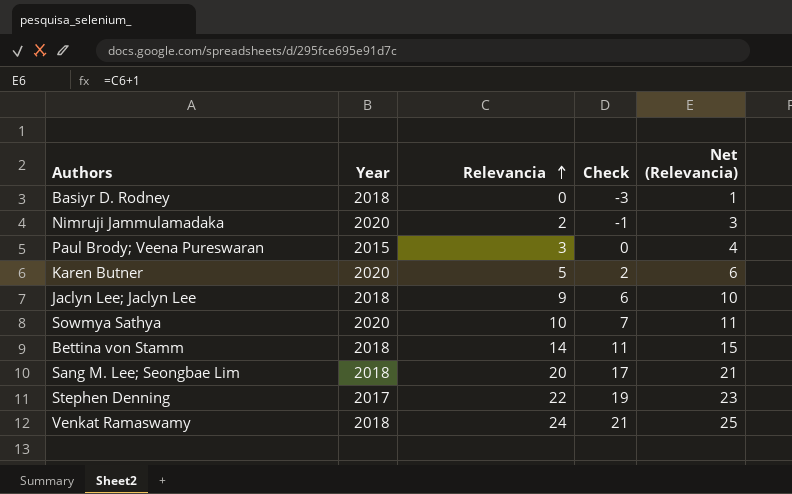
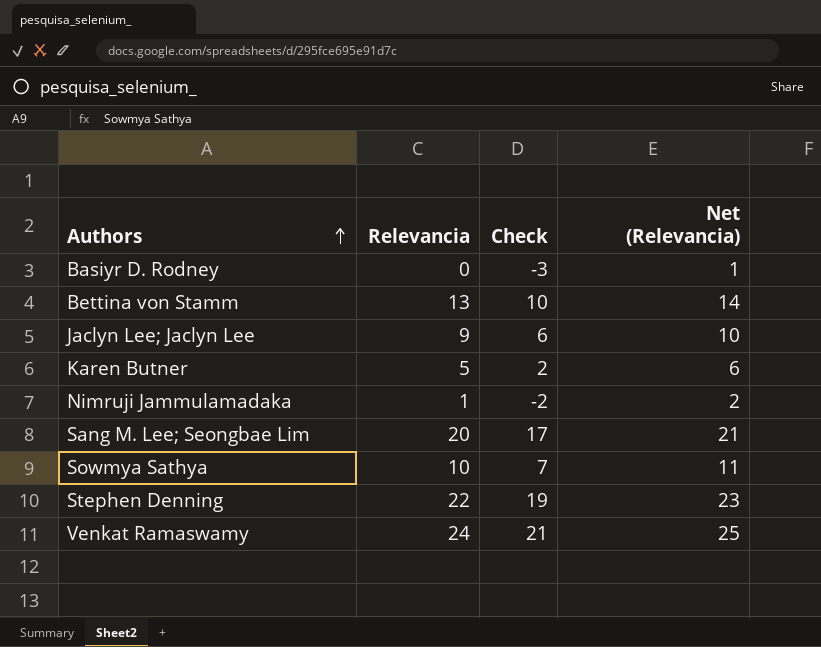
row order: Relevancia ascending -> Authors ascending
column Year | position: 2 -> none
row Paul Brody; Veena Pureswaran: 2015 | 3 | 0 | 4 -> none
Bettina von Stamm | Relevancia: 14 -> 13
Bettina von Stamm | Check: 11 -> 10
Bettina von Stamm | Net (Relevancia): 15 -> 14
Nimruji Jammulamadaka | Relevancia: 2 -> 1
Nimruji Jammulamadaka | Check: -1 -> -2
Nimruji Jammulamadaka | Net (Relevancia): 3 -> 2

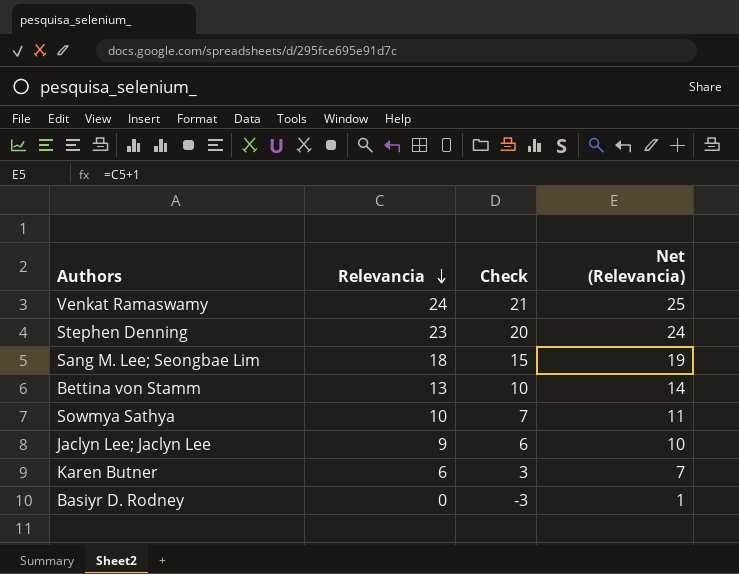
row order: Authors ascending -> Relevancia descending
row Nimruji Jammulamadaka: 1 | -2 | 2 -> none
Stephen Denning | Relevancia: 22 -> 23
Stephen Denning | Check: 19 -> 20
Stephen Denning | Net (Relevancia): 23 -> 24
Sang M. Lee; Seongbae Lim | Relevancia: 20 -> 18
Sang M. Lee; Seongbae Lim | Check: 17 -> 15
Sang M. Lee; Seongbae Lim | Net (Relevancia): 21 -> 19
Karen Butner | Relevancia: 5 -> 6
Karen Butner | Check: 2 -> 3
Karen Butner | Net (Relevancia): 6 -> 7

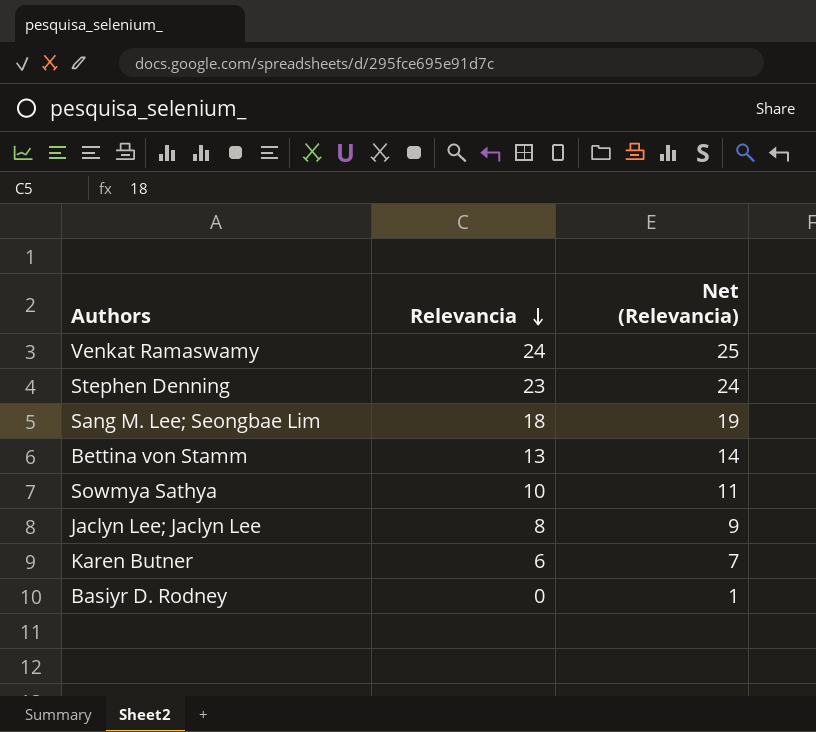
column Check | formula: [Relevancia] - 3 -> none
Jaclyn Lee; Jaclyn Lee | Relevancia: 9 -> 8
Jaclyn Lee; Jaclyn Lee | Net (Relevancia): 10 -> 9

